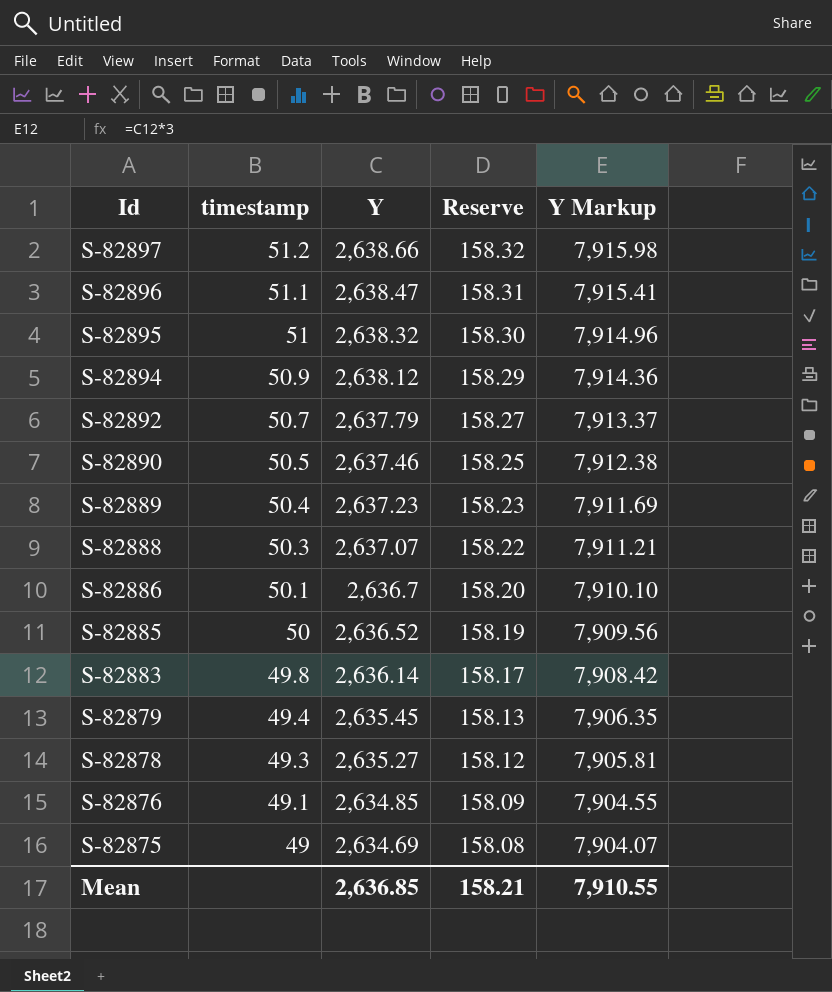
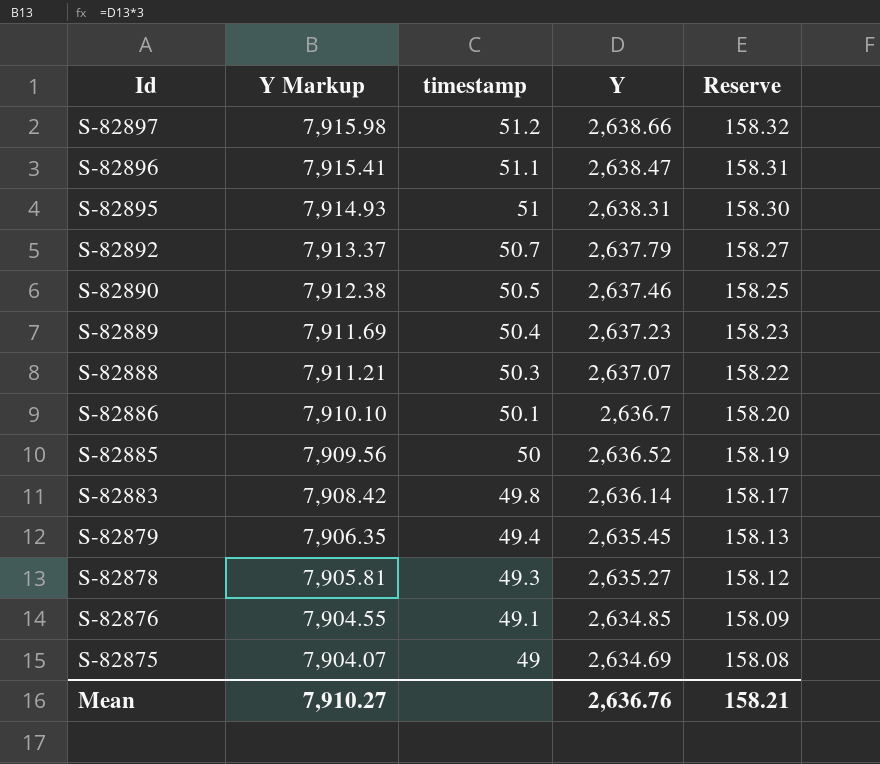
column Y Markup | position: 5 -> 2
row S-82894: 50.9 | 2,638.12 | 158.29 | 7,914.36 -> none
S-82895 | Y Markup: 7,914.96 -> 7,914.93
S-82895 | Y: 2,638.32 -> 2,638.31
Mean | Y Markup: 7,910.55 -> 7,910.27
Mean | Y: 2,636.85 -> 2,636.76

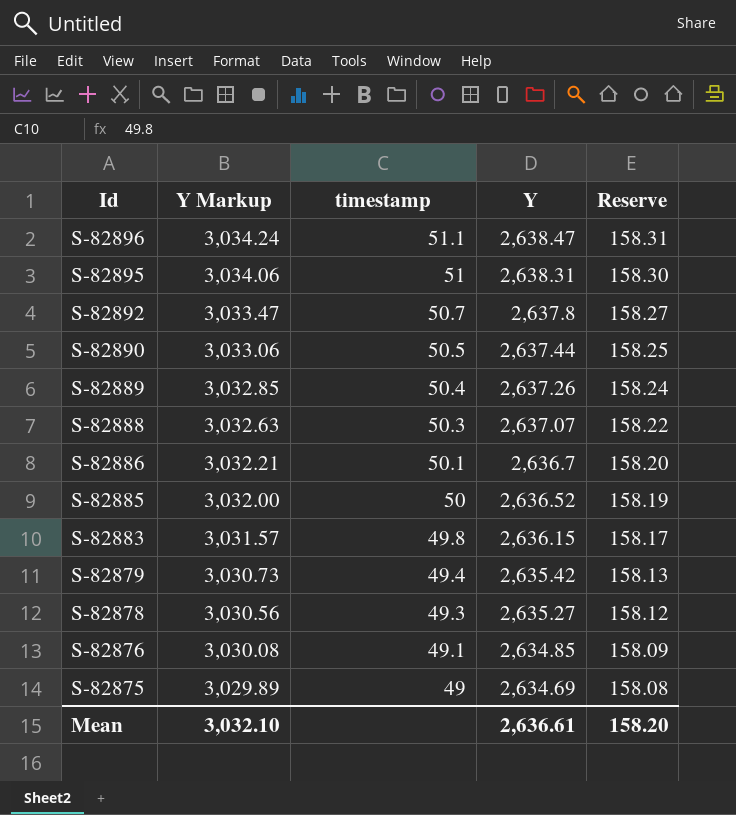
column Y Markup | formula: [Y] * 3 -> [Y] * 1.15
row S-82897: 7,915.98 | 51.2 | 2,638.66 | 158.32 -> none
S-82892 | Y: 2,637.79 -> 2,637.8
S-82890 | Y: 2,637.46 -> 2,637.44
S-82889 | Y: 2,637.23 -> 2,637.26
S-82889 | Reserve: 158.23 -> 158.24
S-82883 | Y: 2,636.14 -> 2,636.15
S-82879 | Y: 2,635.45 -> 2,635.42
Mean | Y Markup: 7,910.27 -> 3,032.10
Mean | Y: 2,636.76 -> 2,636.61
Mean | Reserve: 158.21 -> 158.20

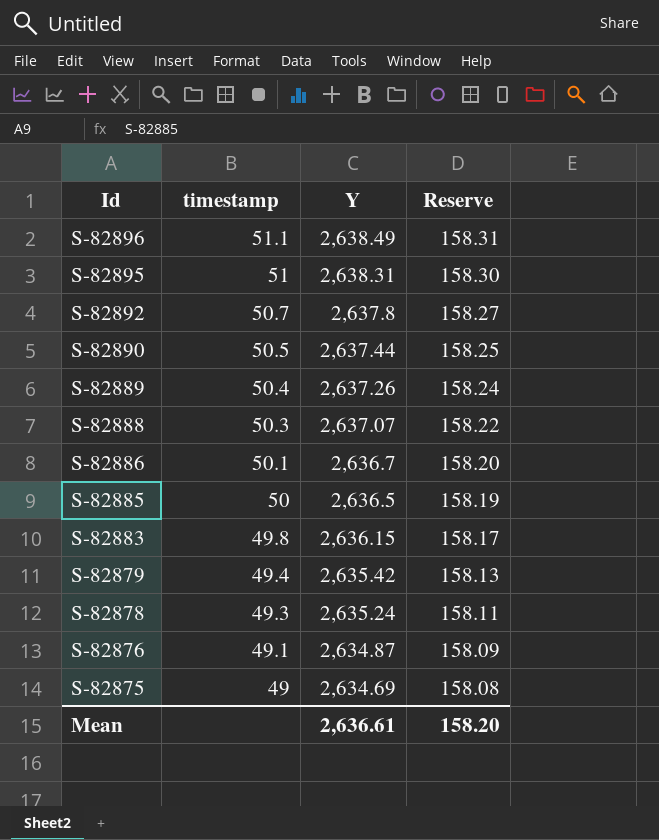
column Y Markup | formula: [Y] * 1.15 -> none
S-82896 | Y: 2,638.47 -> 2,638.49
S-82885 | Y: 2,636.52 -> 2,636.5
S-82878 | Y: 2,635.27 -> 2,635.24
S-82878 | Reserve: 158.12 -> 158.11
S-82876 | Y: 2,634.85 -> 2,634.87

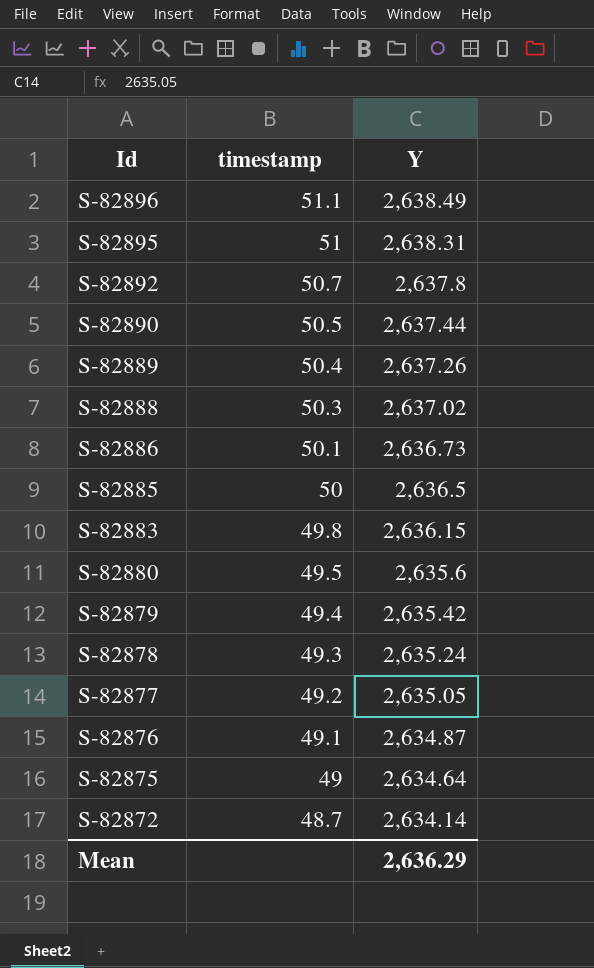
column Reserve | formula: [Y] * 0.06 -> none
S-82888 | Y: 2,637.07 -> 2,637.02
S-82886 | Y: 2,636.7 -> 2,636.73
row S-82880: none -> 49.5 | 2,635.6
row S-82877: none -> 49.2 | 2,635.05
S-82875 | Y: 2,634.69 -> 2,634.64
row S-82872: none -> 48.7 | 2,634.14
Mean | Y: 2,636.61 -> 2,636.29

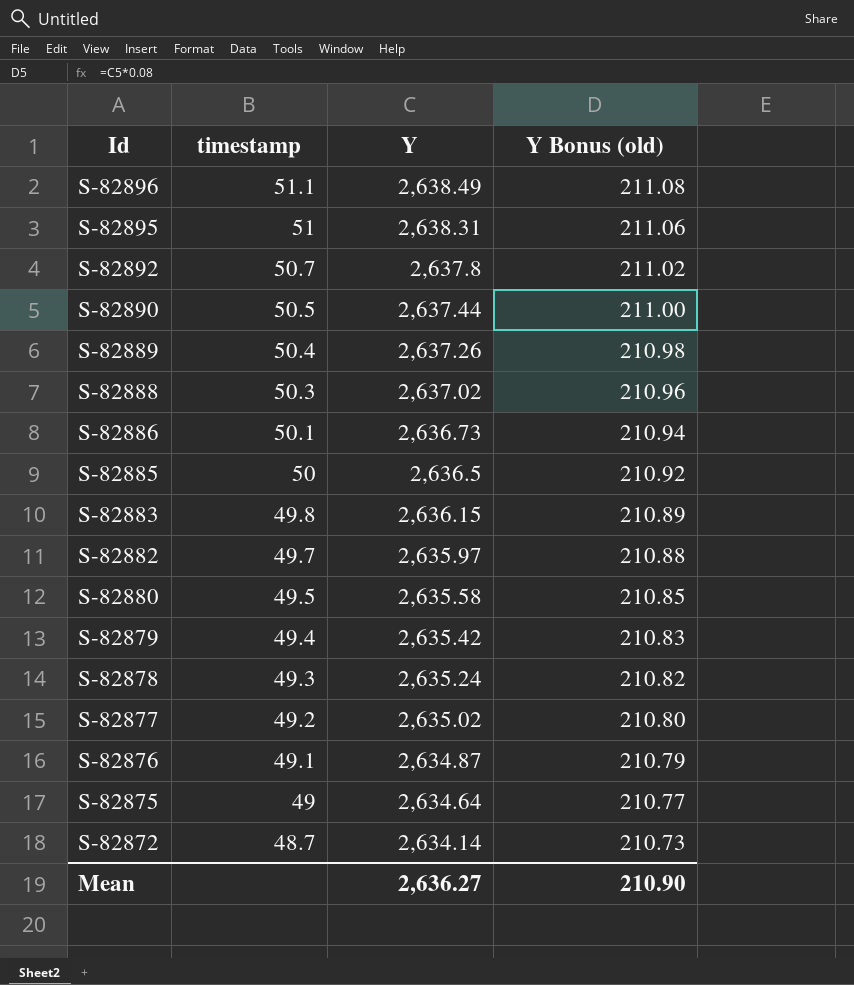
column Y Bonus (old) | formula: none -> [Y] * 0.08
row S-82882: none -> 49.7 | 2,635.97 | 210.88
S-82880 | Y: 2,635.6 -> 2,635.58
S-82877 | Y: 2,635.05 -> 2,635.02
Mean | Y: 2,636.29 -> 2,636.27

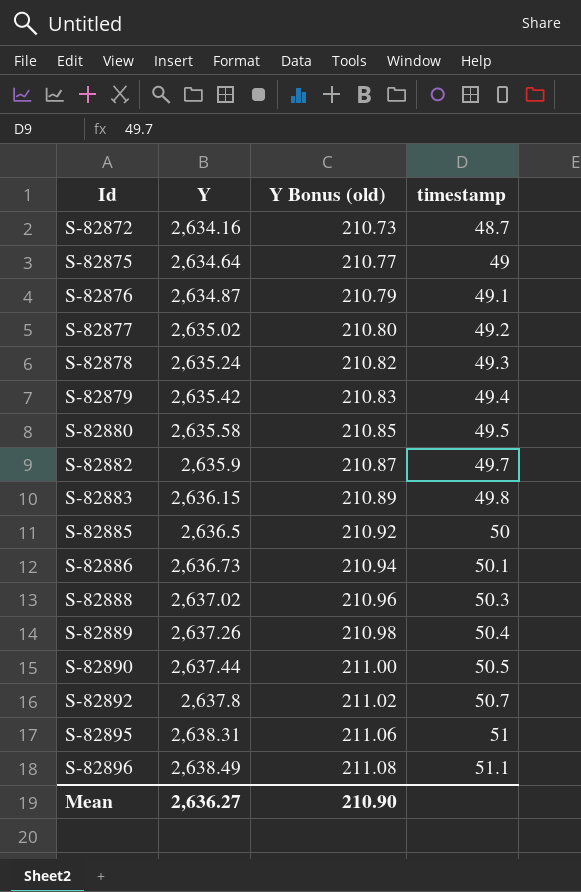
row order: Id descending -> Id ascending
column timestamp | position: 2 -> 4
S-82872 | Y: 2,634.14 -> 2,634.16
S-82882 | Y: 2,635.97 -> 2,635.9
S-82882 | Y Bonus (old): 210.88 -> 210.87

